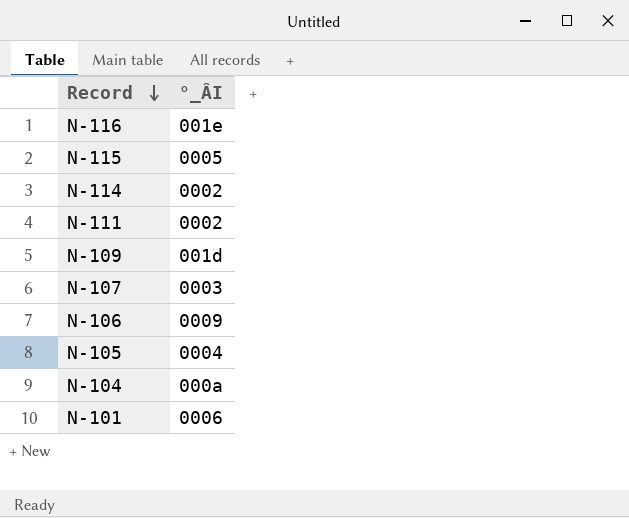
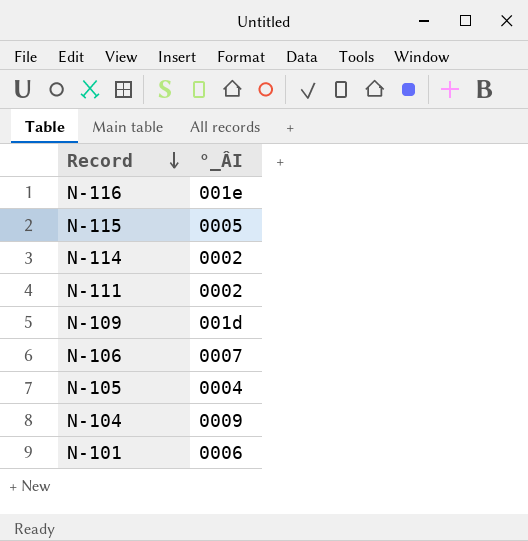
row N-107: 0003 -> none
N-106 | °_ÂI: 0009 -> 0007
N-104 | °_ÂI: 000a -> 0009

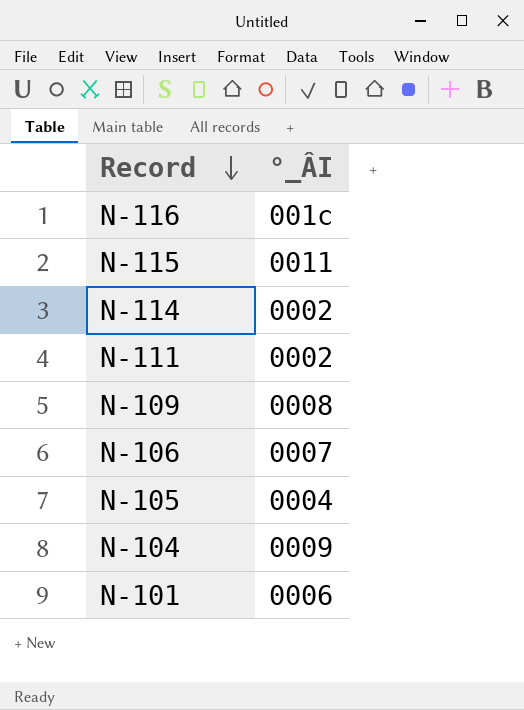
N-116 | °_ÂI: 001e -> 001c
N-115 | °_ÂI: 0005 -> 0011
N-109 | °_ÂI: 001d -> 0008

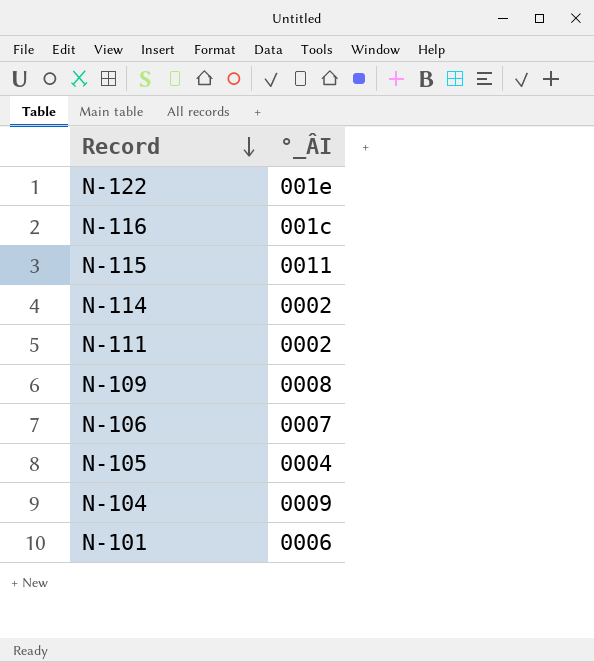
row N-122: none -> 001e

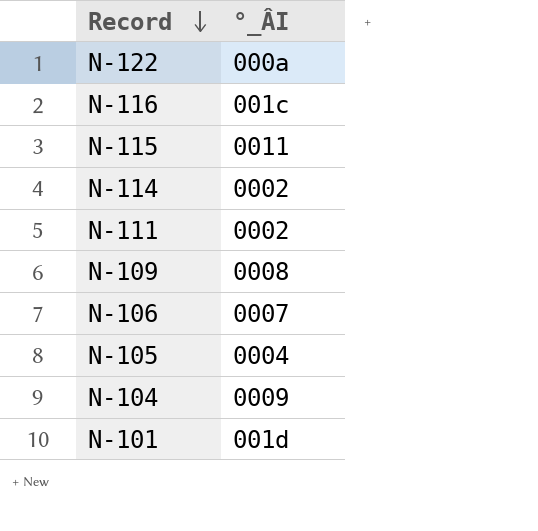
N-122 | °_ÂI: 001e -> 000a
N-101 | °_ÂI: 0006 -> 001d

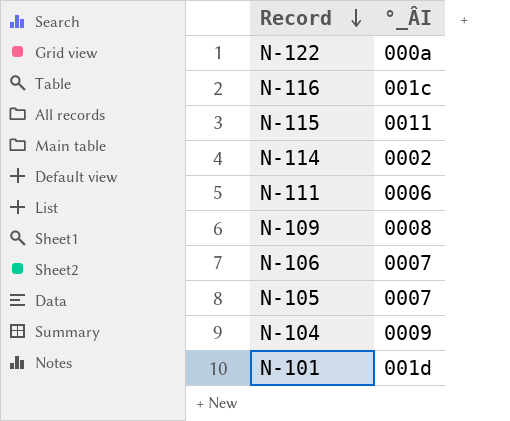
N-111 | °_ÂI: 0002 -> 0006
N-105 | °_ÂI: 0004 -> 0007

